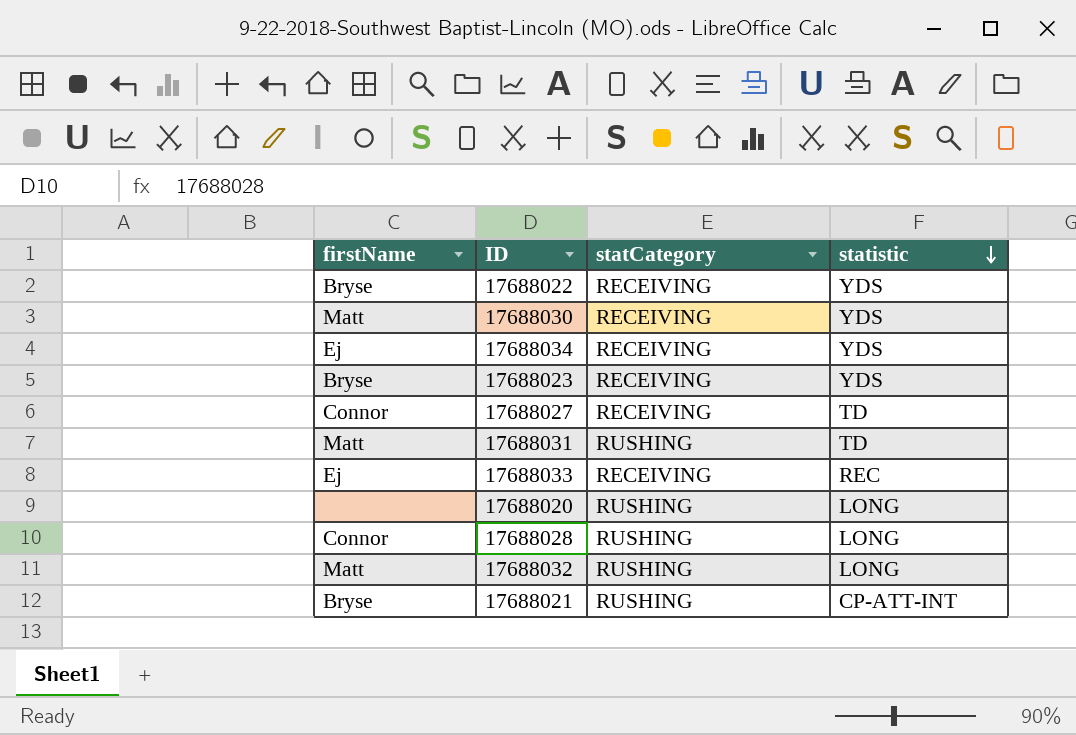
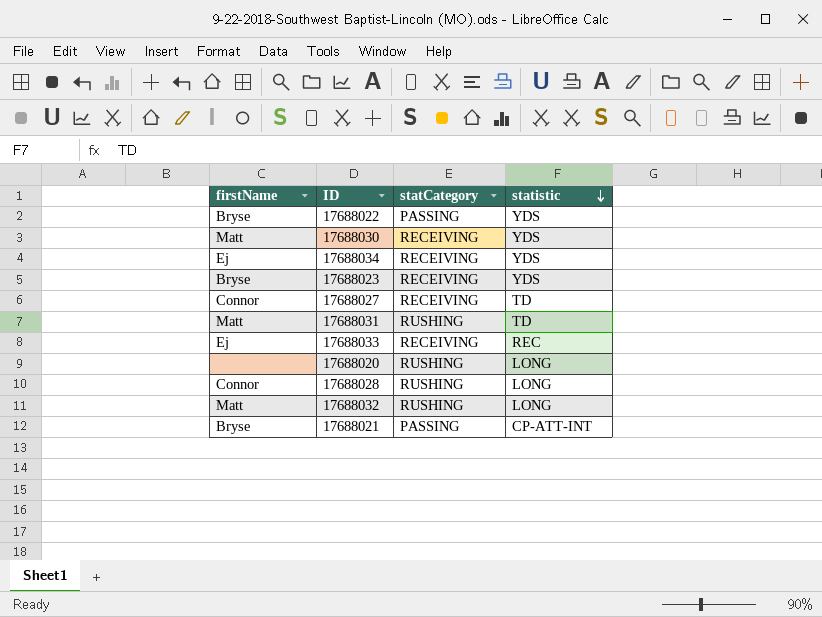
17688022 | statCategory: RECEIVING -> PASSING
17688021 | statCategory: RUSHING -> PASSING

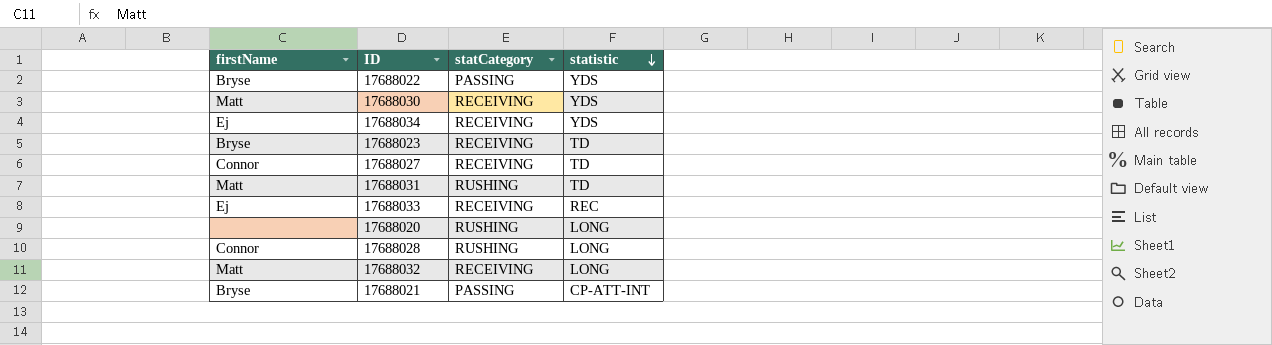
17688023 | statistic: YDS -> TD
17688032 | statCategory: RUSHING -> RECEIVING

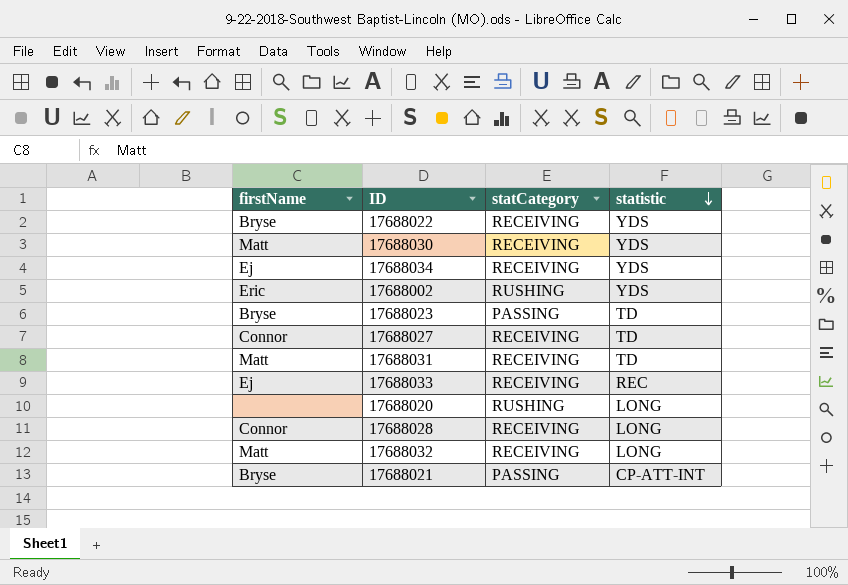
17688022 | statCategory: PASSING -> RECEIVING
row 17688002: none -> Eric | RUSHING | YDS
17688023 | statCategory: RECEIVING -> PASSING
17688031 | statCategory: RUSHING -> RECEIVING
17688028 | statCategory: RUSHING -> RECEIVING

